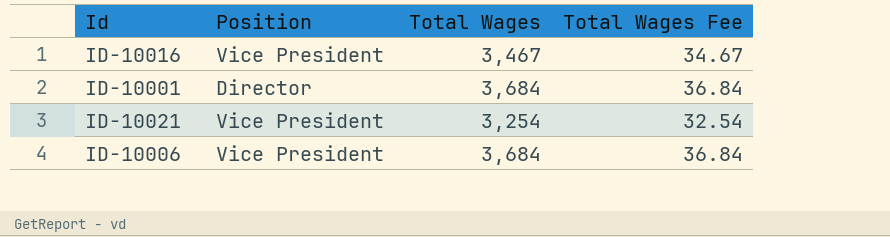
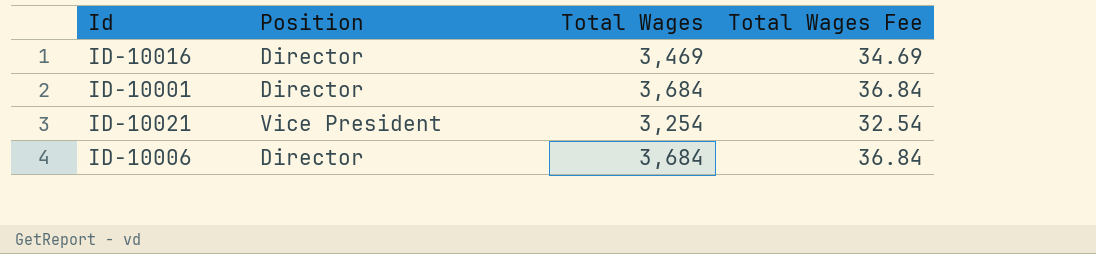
ID-10016 | Position: Vice President -> Director
ID-10016 | Total Wages: 3,467 -> 3,469
ID-10016 | Total Wages Fee: 34.67 -> 34.69
ID-10006 | Position: Vice President -> Director

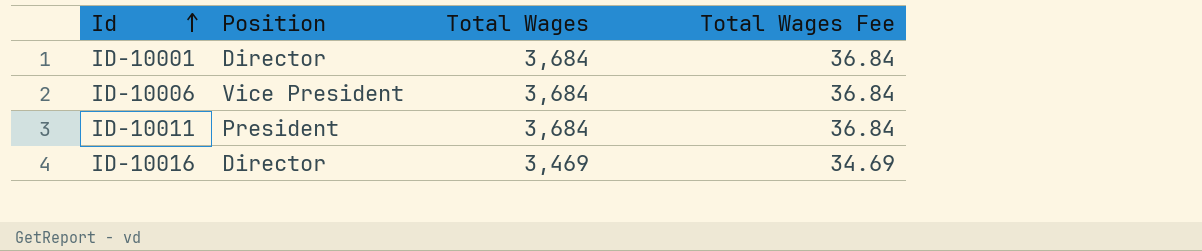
row order: none -> Id ascending
row ID-10021: Vice President | 3,254 | 32.54 -> none
ID-10006 | Position: Director -> Vice President
row ID-10011: none -> President | 3,684 | 36.84

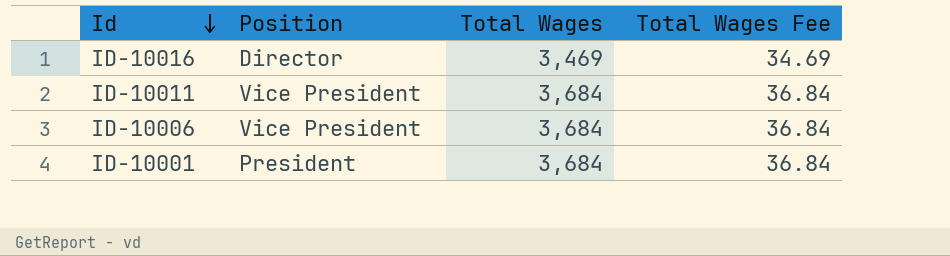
row order: Id ascending -> Id descending
ID-10011 | Position: President -> Vice President
ID-10001 | Position: Director -> President

